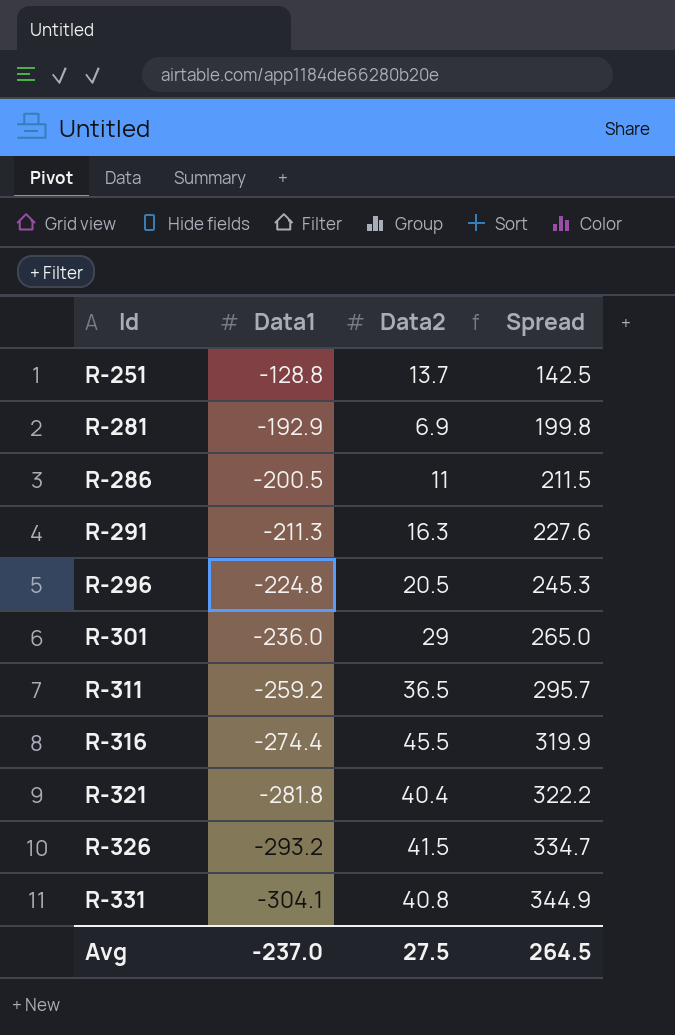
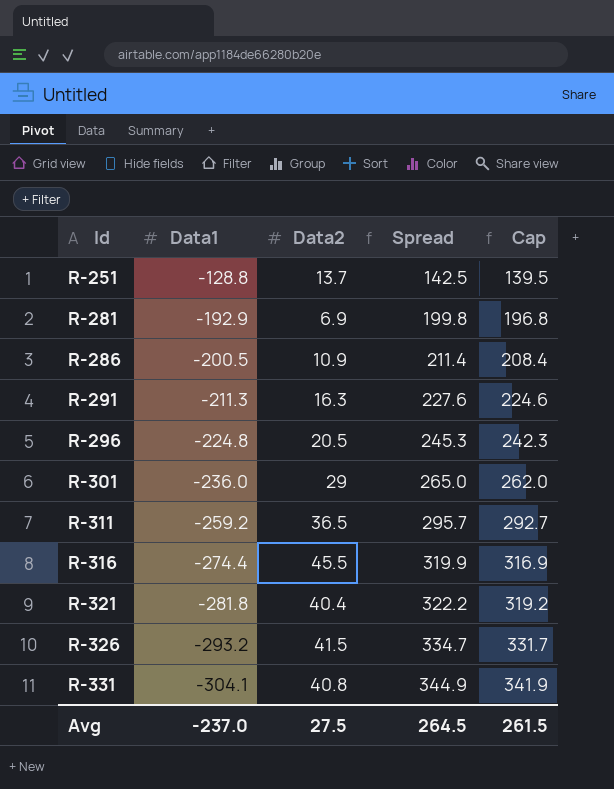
column Cap | formula: none -> [Spread] - 3
R-286 | Data2: 11 -> 10.9
R-286 | Spread: 211.5 -> 211.4

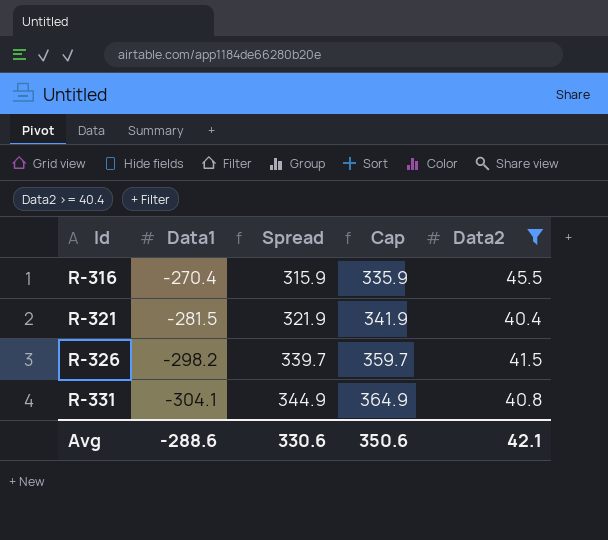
filter: none -> Data2 >= 40.4
column Cap | formula: [Spread] - 3 -> [Spread] + 20
column Data2 | position: 3 -> 5
R-316 | Data1: -274.4 -> -270.4
R-316 | Spread: 319.9 -> 315.9
R-321 | Data1: -281.8 -> -281.5
R-321 | Spread: 322.2 -> 321.9
R-326 | Data1: -293.2 -> -298.2
R-326 | Spread: 334.7 -> 339.7
Avg | Data1: -237.0 -> -288.6
Avg | Spread: 264.5 -> 330.6
Avg | Cap: 261.5 -> 350.6
Avg | Data2: 27.5 -> 42.1

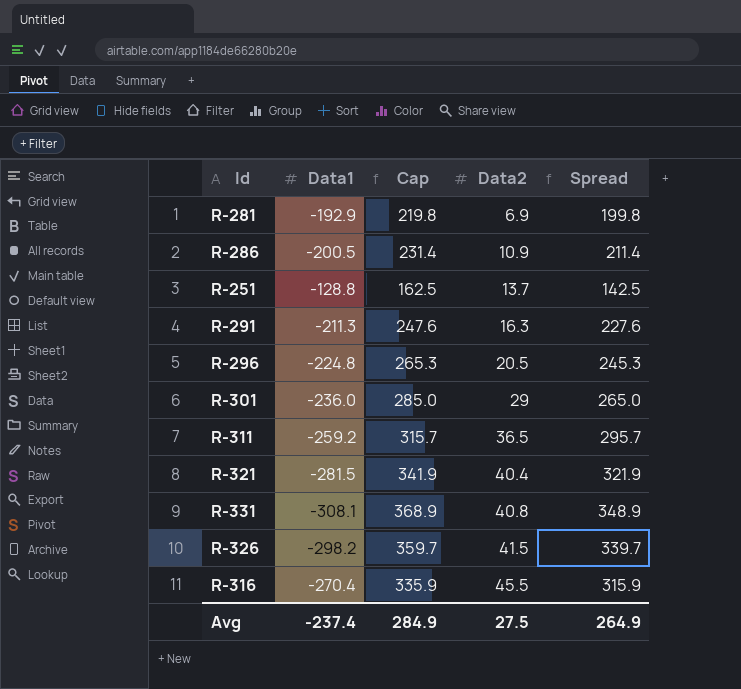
filter: Data2 >= 40.4 -> none
row order: Id ascending -> Data2 ascending
column Spread | position: 3 -> 5
R-331 | Data1: -304.1 -> -308.1
R-331 | Cap: 364.9 -> 368.9
R-331 | Spread: 344.9 -> 348.9
Avg | Data1: -288.6 -> -237.4
Avg | Cap: 350.6 -> 284.9
Avg | Data2: 42.1 -> 27.5
Avg | Spread: 330.6 -> 264.9

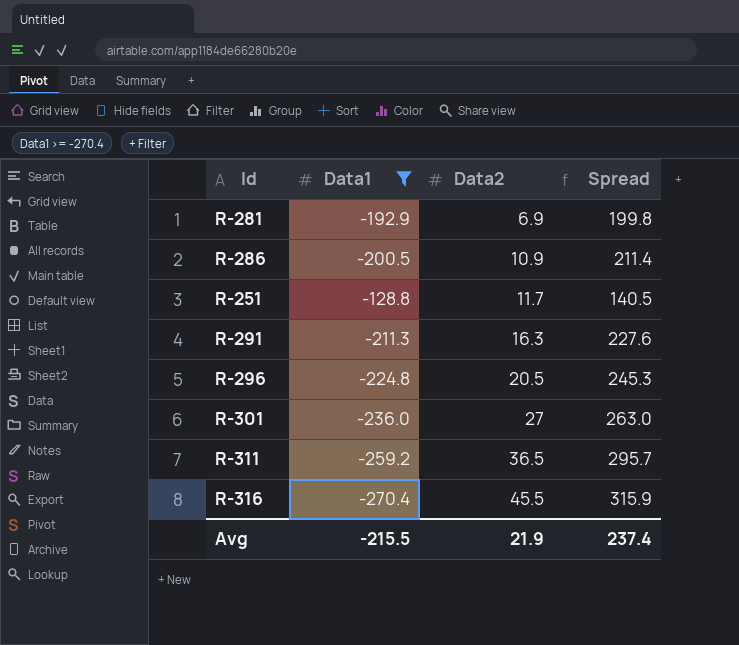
filter: none -> Data1 >= -270.4
column Cap | formula: [Spread] + 20 -> none
R-251 | Data2: 13.7 -> 11.7
R-251 | Spread: 142.5 -> 140.5
R-301 | Data2: 29 -> 27
R-301 | Spread: 265.0 -> 263.0
Avg | Data1: -237.4 -> -215.5
Avg | Data2: 27.5 -> 21.9
Avg | Spread: 264.9 -> 237.4

